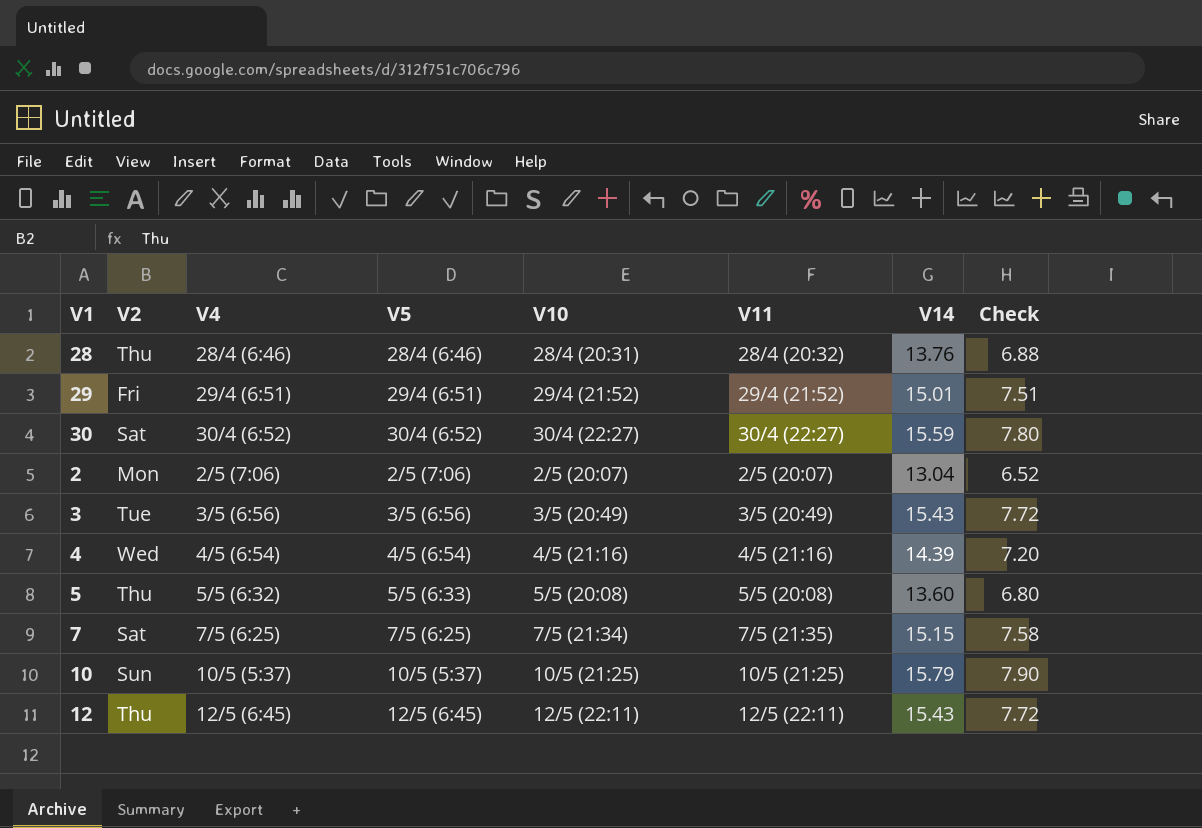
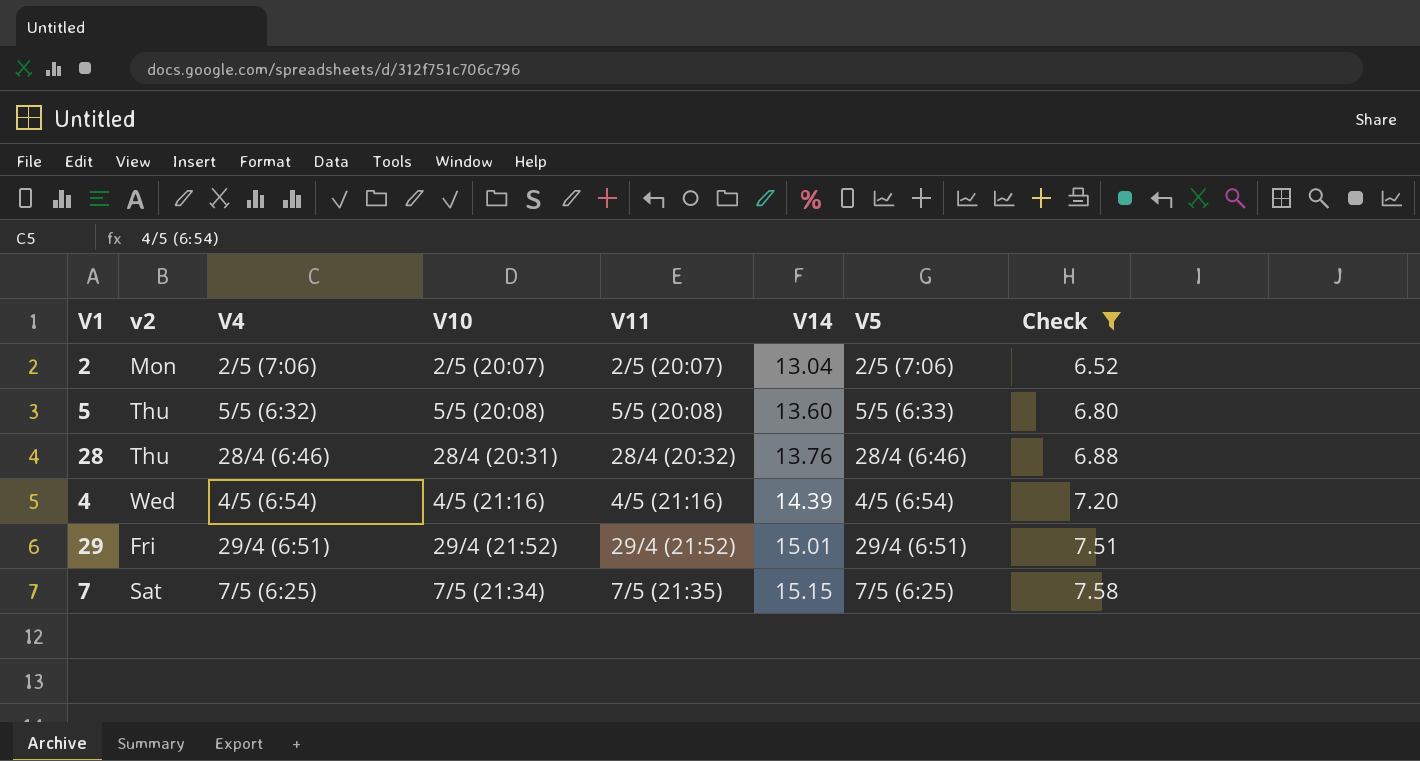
filter: none -> Check <= 7.58
row order: none -> V14 ascending
column name: V2 -> v2
column V5 | position: 4 -> 7

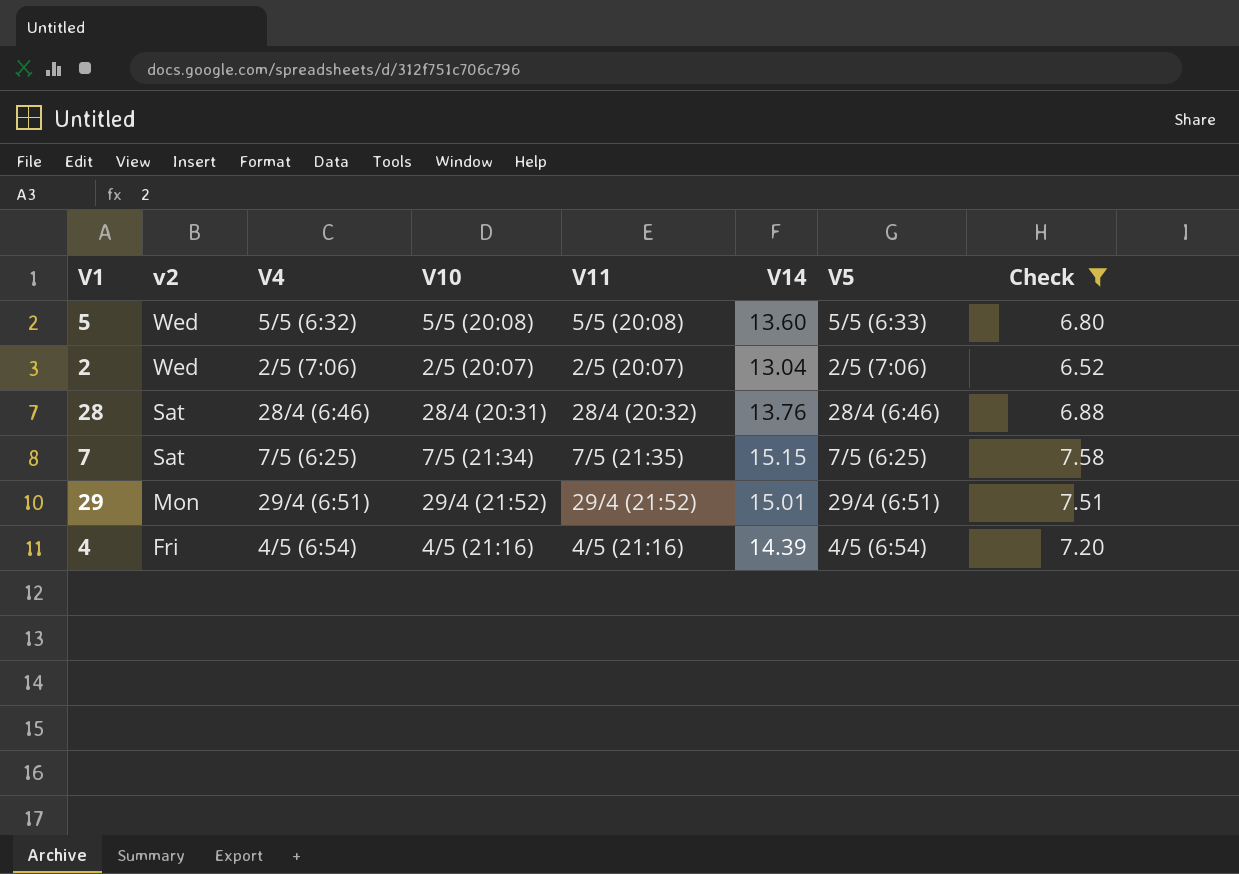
row order: V14 ascending -> v2 descending
5 | v2: Thu -> Wed
2 | v2: Mon -> Wed
28 | v2: Thu -> Sat
29 | v2: Fri -> Mon
4 | v2: Wed -> Fri

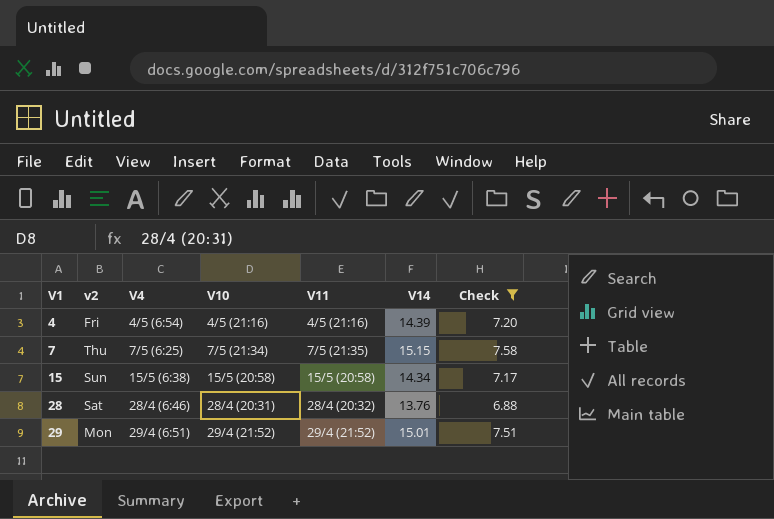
row order: v2 descending -> V1 ascending
column V5 | position: 7 -> none
row 5: Wed | 5/5 (6:32) | 5/5 (20:08) | 5/5 (20:08) | 13.60 | 5/5 (6:33) | 6.80 -> none
row 2: Wed | 2/5 (7:06) | 2/5 (20:07) | 2/5 (20:07) | 13.04 | 2/5 (7:06) | 6.52 -> none
7 | v2: Sat -> Thu
row 15: none -> Sun | 15/5 (6:38) | 15/5 (20:58) | 15/5 (20:58) | 14.34 | 7.17

